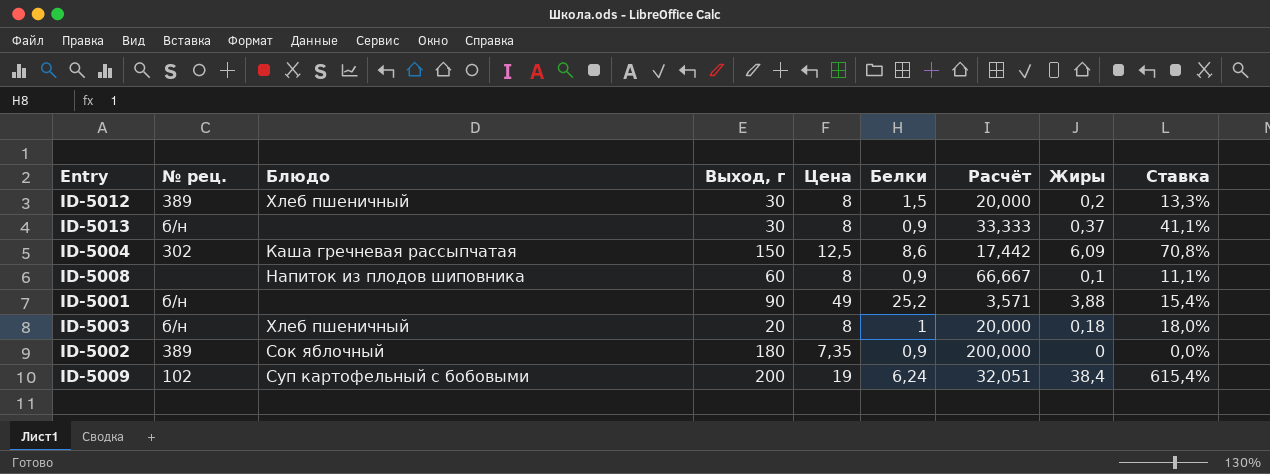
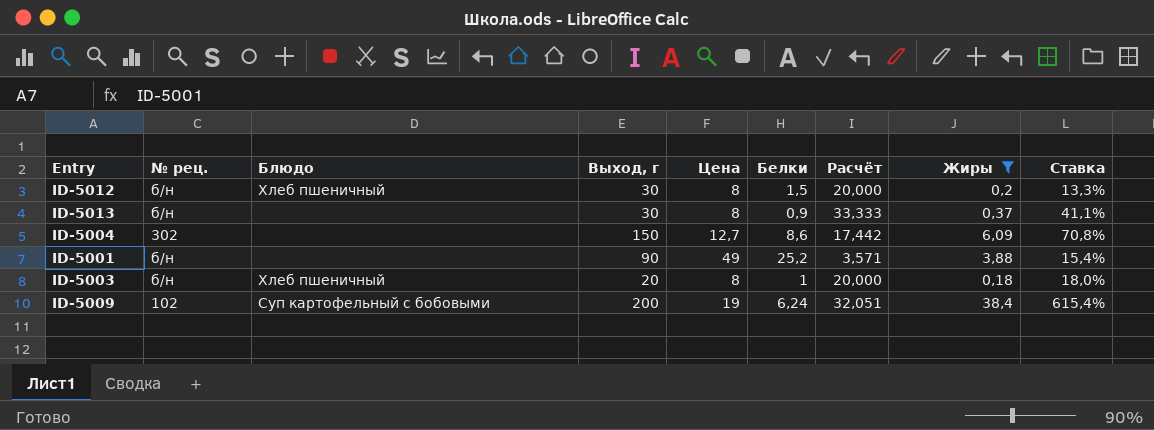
filter: none -> Жиры >= 0,18
ID-5012 | № рец.: 389 -> б/н
ID-5004 | Блюдо: Каша гречневая рассыпчатая -> none
ID-5004 | Цена: 12,5 -> 12,7

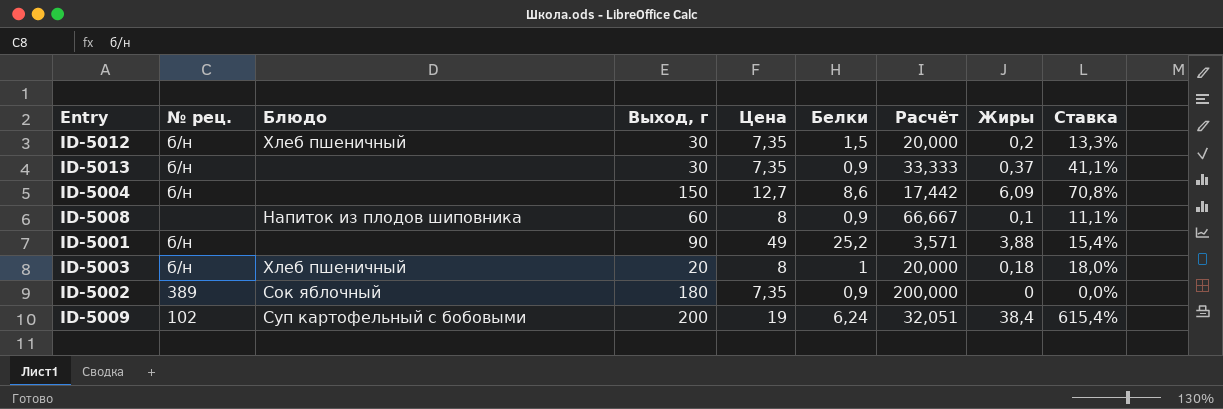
filter: Жиры >= 0,18 -> none
ID-5012 | Цена: 8 -> 7,35
ID-5013 | Цена: 8 -> 7,35
ID-5004 | № рец.: 302 -> б/н

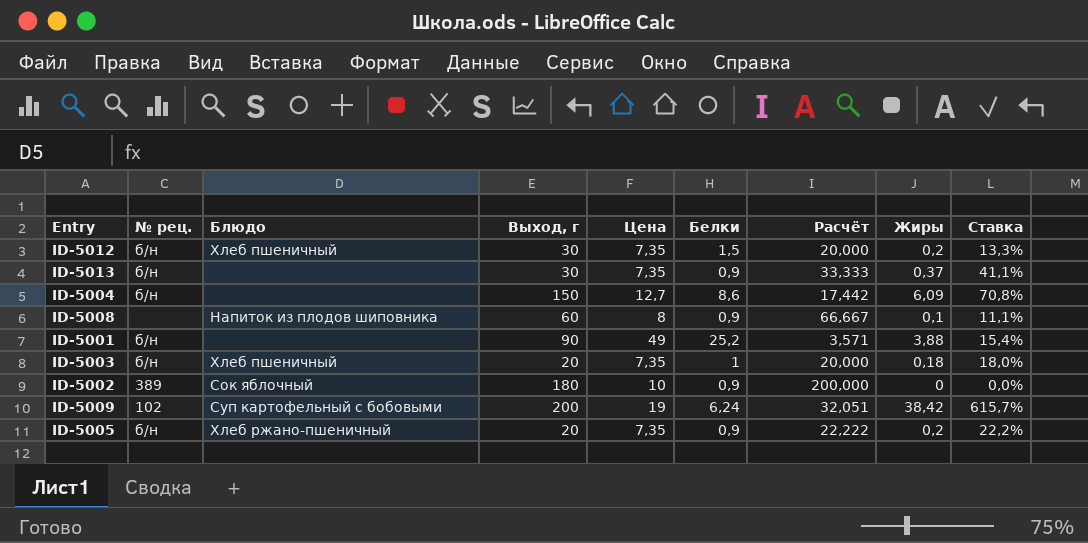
ID-5003 | Цена: 8 -> 7,35
ID-5002 | Цена: 7,35 -> 10
ID-5009 | Жиры: 38,4 -> 38,42
ID-5009 | Ставка: 615,4% -> 615,7%
row ID-5005: none -> б/н | Хлеб ржано-пшеничный | 20 | 7,35 | 0,9 | 22,222 | 0,2 | 22,2%

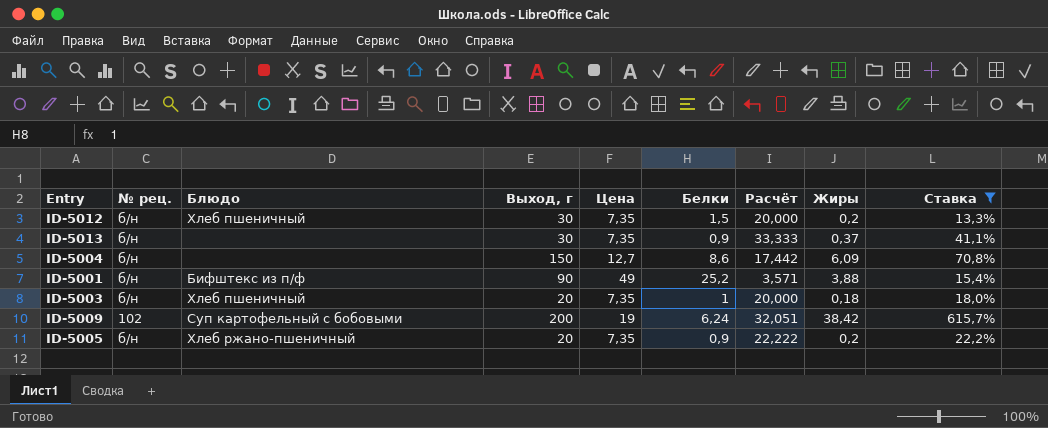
filter: none -> Ставка >= 13,3%
ID-5001 | Блюдо: none -> Бифштекс из п/ф

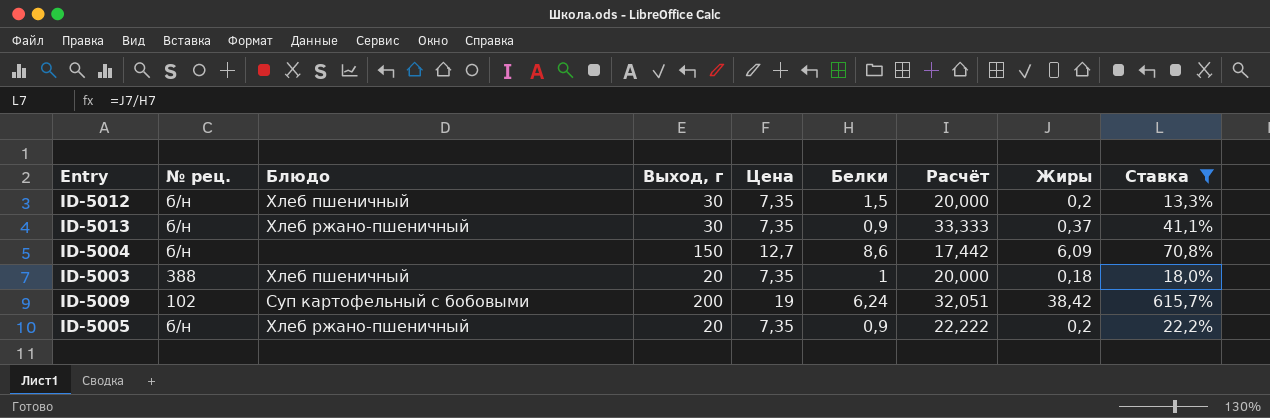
row ID-5001: б/н | Бифштекс из п/ф | 90 | 49 | 25,2 | 3,571 | 3,88 | 15,4% -> none
ID-5013 | Блюдо: none -> Хлеб ржано-пшеничный
ID-5003 | № рец.: б/н -> 388

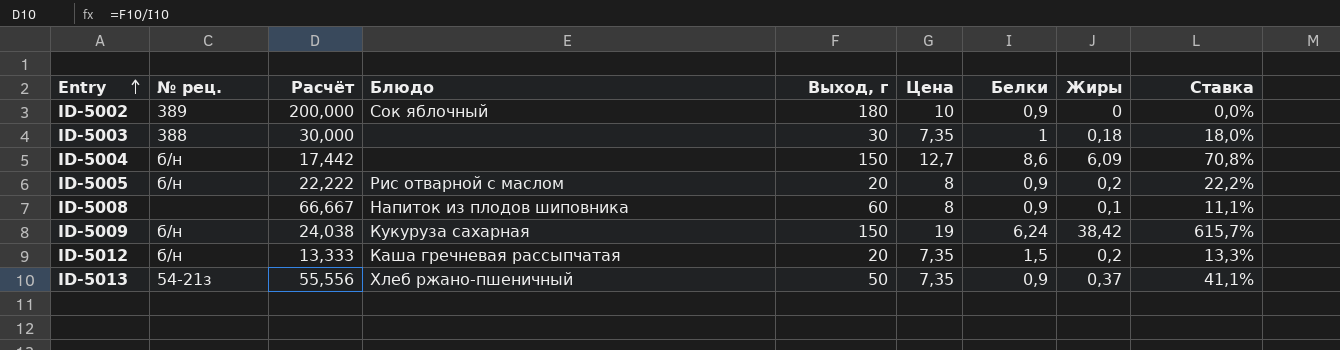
filter: Ставка >= 13,3% -> none
row order: none -> Entry ascending
column Расчёт | position: 7 -> 3
ID-5003 | Расчёт: 20,000 -> 30,000
ID-5003 | Блюдо: Хлеб пшеничный -> none
ID-5003 | Выход, г: 20 -> 30
ID-5005 | Блюдо: Хлеб ржано-пшеничный -> Рис отварной с маслом
ID-5005 | Цена: 7,35 -> 8
ID-5009 | № рец.: 102 -> б/н
ID-5009 | Расчёт: 32,051 -> 24,038
ID-5009 | Блюдо: Суп картофельный с бобовыми -> Кукуруза сахарная
ID-5009 | Выход, г: 200 -> 150
ID-5012 | Расчёт: 20,000 -> 13,333
ID-5012 | Блюдо: Хлеб пшеничный -> Каша гречневая рассыпчатая
ID-5012 | Выход, г: 30 -> 20
ID-5013 | № рец.: б/н -> 54-21з
ID-5013 | Расчёт: 33,333 -> 55,556
ID-5013 | Выход, г: 30 -> 50

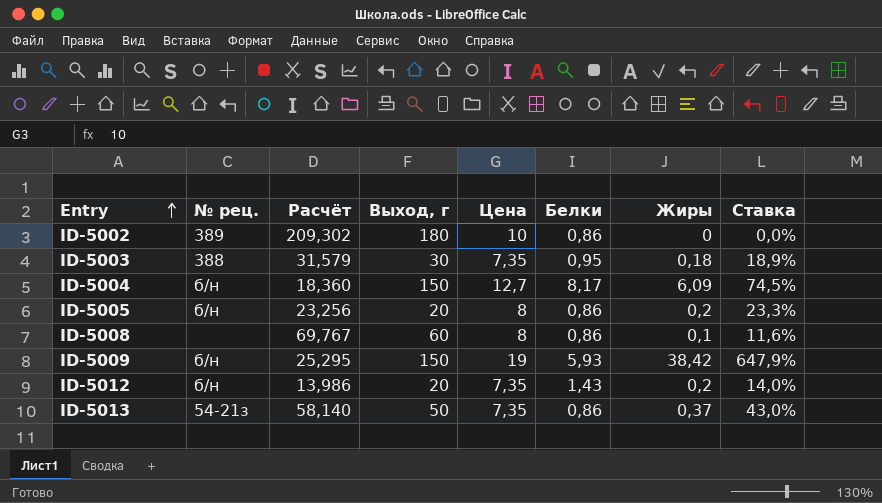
column Блюдо | position: 4 -> none
ID-5002 | Расчёт: 200,000 -> 209,302
ID-5002 | Белки: 0,9 -> 0,86
ID-5003 | Расчёт: 30,000 -> 31,579
ID-5003 | Белки: 1 -> 0,95
ID-5003 | Ставка: 18,0% -> 18,9%
ID-5004 | Расчёт: 17,442 -> 18,360
ID-5004 | Белки: 8,6 -> 8,17
ID-5004 | Ставка: 70,8% -> 74,5%
ID-5005 | Расчёт: 22,222 -> 23,256
ID-5005 | Белки: 0,9 -> 0,86
ID-5005 | Ставка: 22,2% -> 23,3%
ID-5008 | Расчёт: 66,667 -> 69,767
ID-5008 | Белки: 0,9 -> 0,86
ID-5008 | Ставка: 11,1% -> 11,6%
ID-5009 | Расчёт: 24,038 -> 25,295
ID-5009 | Белки: 6,24 -> 5,93
ID-5009 | Ставка: 615,7% -> 647,9%
ID-5012 | Расчёт: 13,333 -> 13,986
ID-5012 | Белки: 1,5 -> 1,43
ID-5012 | Ставка: 13,3% -> 14,0%
ID-5013 | Расчёт: 55,556 -> 58,140
ID-5013 | Белки: 0,9 -> 0,86
ID-5013 | Ставка: 41,1% -> 43,0%

